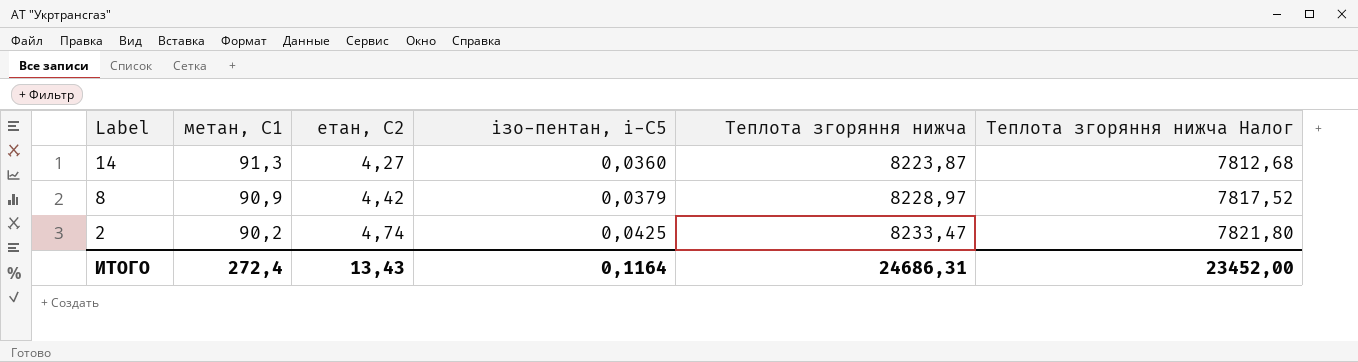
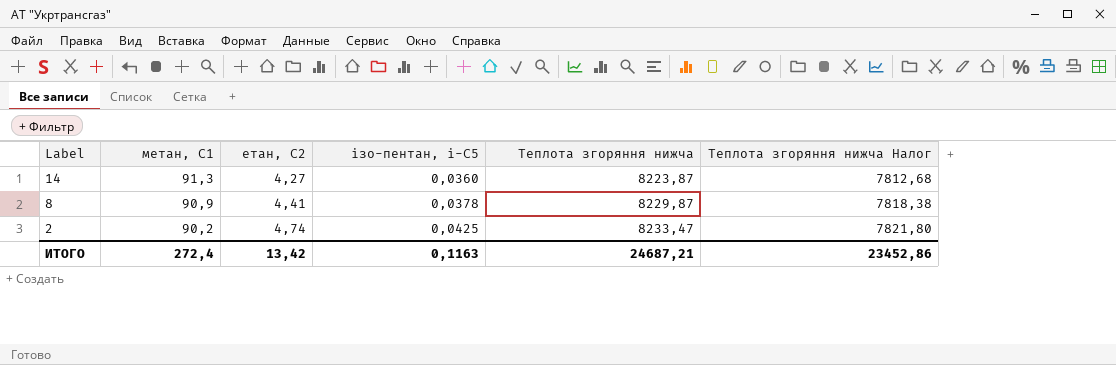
8 | етан, С2: 4,42 -> 4,41
8 | ізо-пентан, і-С5: 0,0379 -> 0,0378
8 | Теплота згоряння нижча: 8228,97 -> 8229,87
8 | Теплота згоряння нижча Налог: 7817,52 -> 7818,38
ИТОГО | етан, С2: 13,43 -> 13,42
ИТОГО | ізо-пентан, і-С5: 0,1164 -> 0,1163
ИТОГО | Теплота згоряння нижча: 24686,31 -> 24687,21
ИТОГО | Теплота згоряння нижча Налог: 23452,00 -> 23452,86

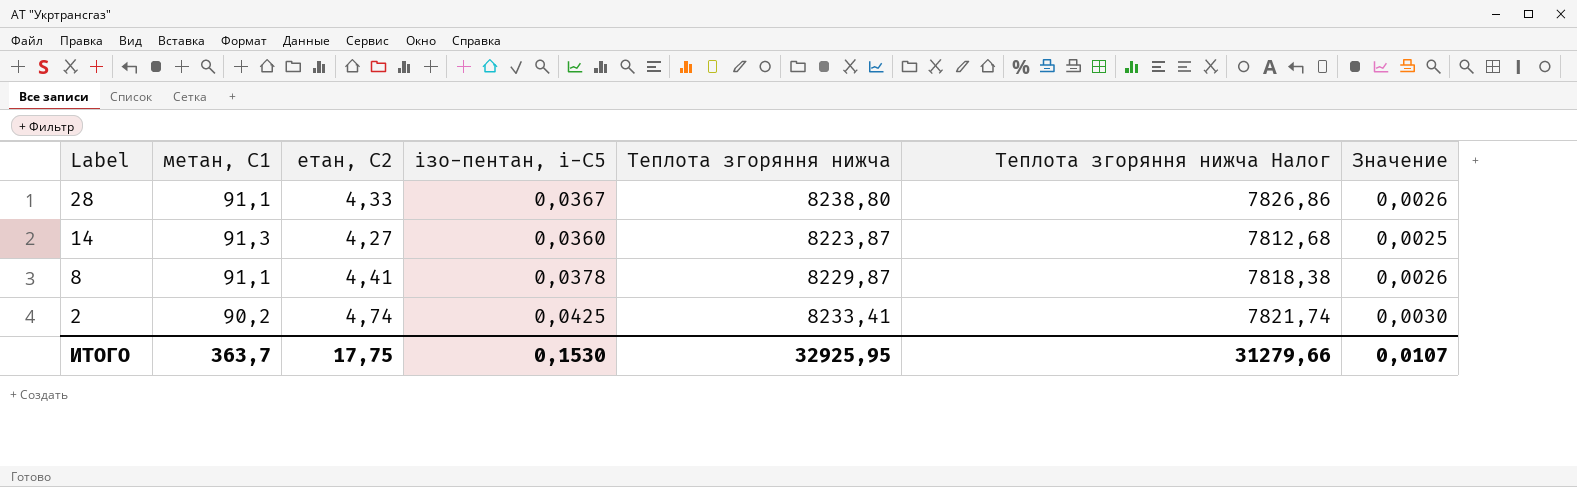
column Значение | formula: none -> [ізо-пентан, і-С5] * 0,07
row 28: none -> 91,1 | 4,33 | 0,0367 | 8238,80 | 7826,86 | 0,0026
8 | метан, С1: 90,9 -> 91,1
2 | Теплота згоряння нижча: 8233,47 -> 8233,41
2 | Теплота згоряння нижча Налог: 7821,80 -> 7821,74
ИТОГО | метан, С1: 272,4 -> 363,7
ИТОГО | етан, С2: 13,42 -> 17,75
ИТОГО | ізо-пентан, і-С5: 0,1163 -> 0,1530
ИТОГО | Теплота згоряння нижча: 24687,21 -> 32925,95
ИТОГО | Теплота згоряння нижча Налог: 23452,86 -> 31279,66

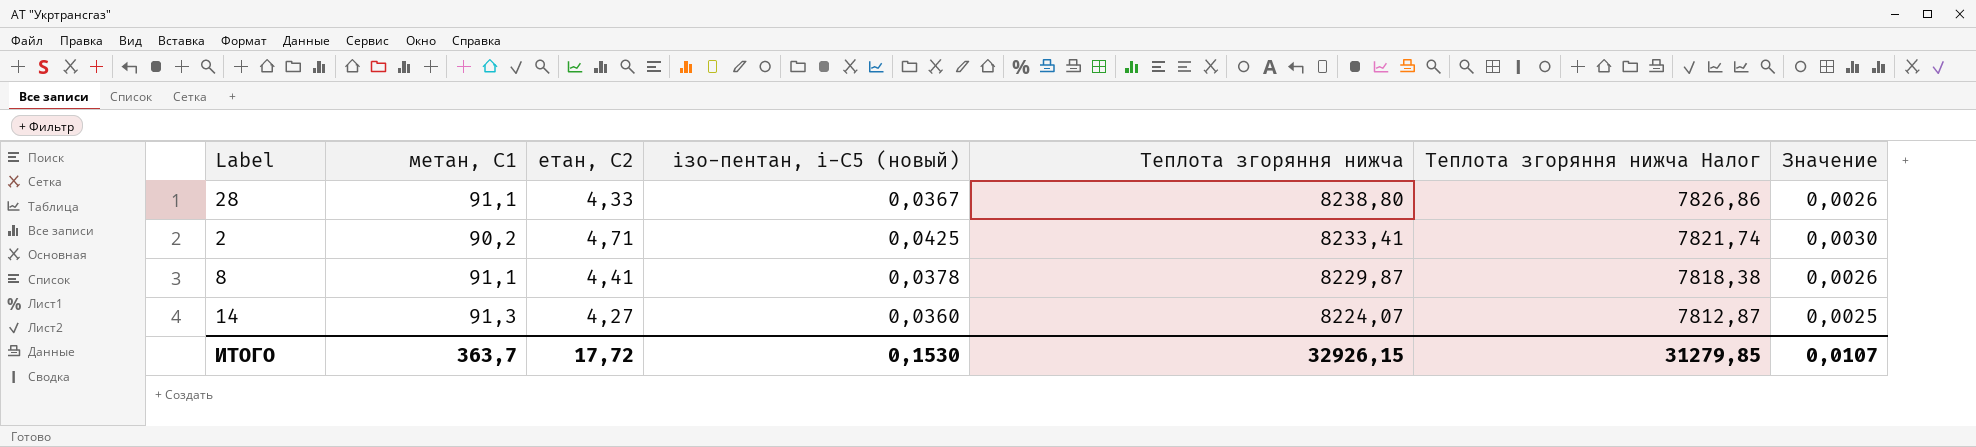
row order: Label descending -> Теплота згоряння нижча descending
column name: ізо-пентан, і-С5 -> ізо-пентан, і-С5 (новый)
2 | етан, С2: 4,74 -> 4,71
14 | Теплота згоряння нижча: 8223,87 -> 8224,07
14 | Теплота згоряння нижча Налог: 7812,68 -> 7812,87
ИТОГО | етан, С2: 17,75 -> 17,72
ИТОГО | Теплота згоряння нижча: 32925,95 -> 32926,15
ИТОГО | Теплота згоряння нижча Налог: 31279,66 -> 31279,85

